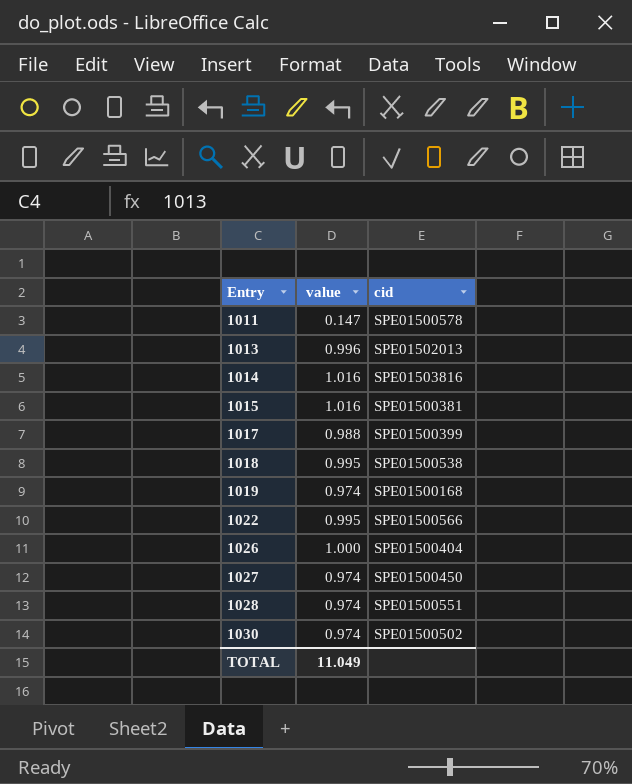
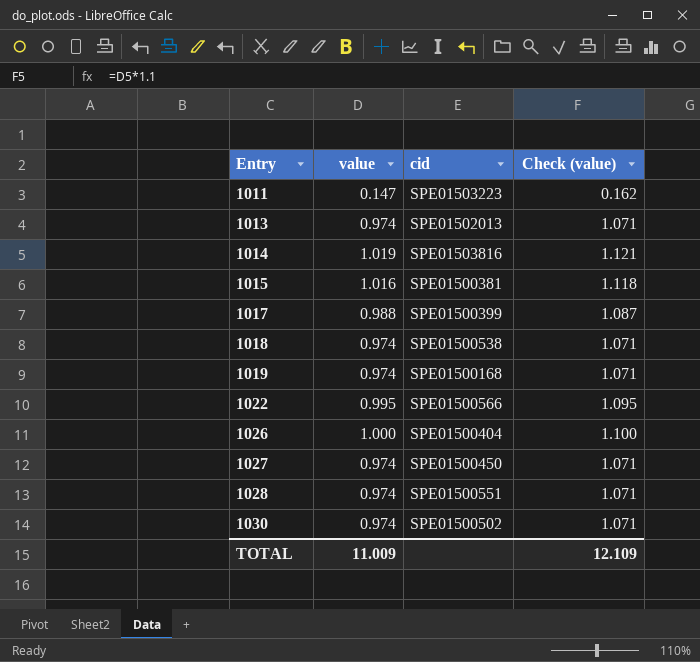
column Check (value) | formula: none -> [value] * 1.1
1011 | cid: SPE01500578 -> SPE01503223
1013 | value: 0.996 -> 0.974
1014 | value: 1.016 -> 1.019
1018 | value: 0.995 -> 0.974
TOTAL | value: 11.049 -> 11.009

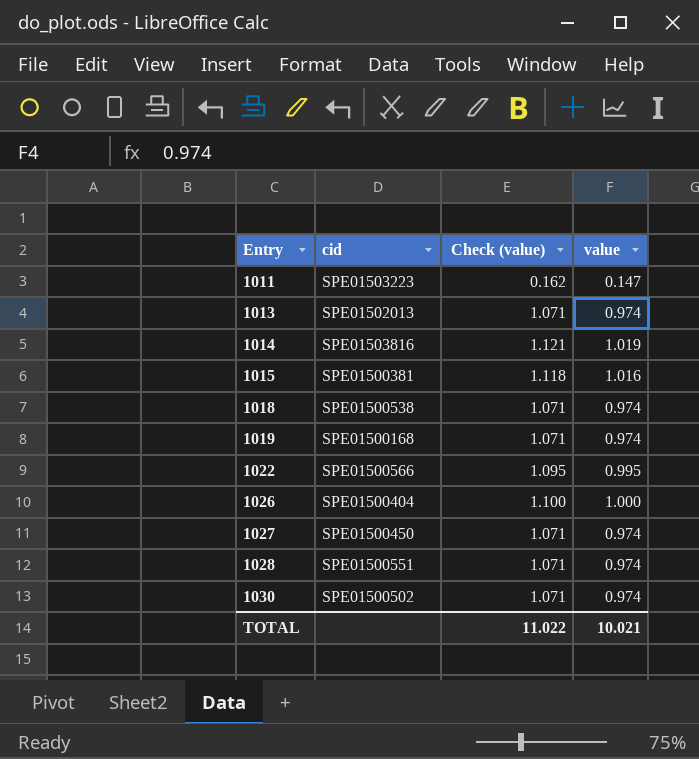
column value | position: 2 -> 4
row 1017: 0.988 | SPE01500399 | 1.087 -> none
TOTAL | Check (value): 12.109 -> 11.022
TOTAL | value: 11.009 -> 10.021

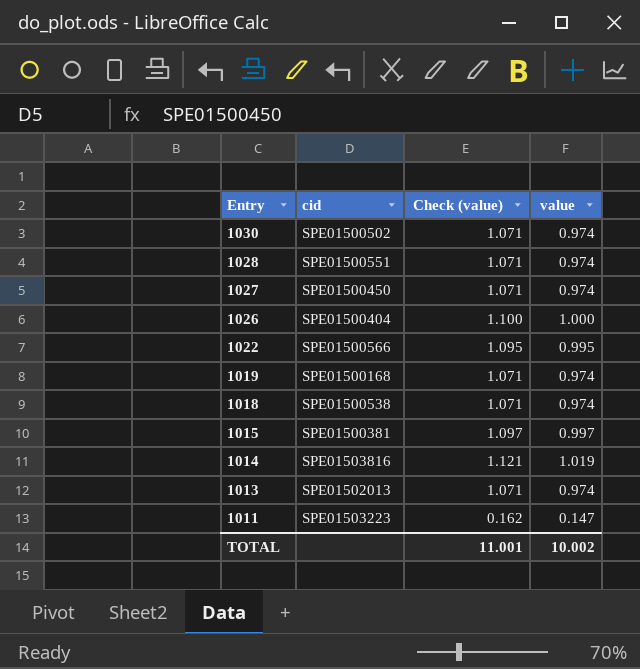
row order: Entry ascending -> Entry descending
1015 | Check (value): 1.118 -> 1.097
1015 | value: 1.016 -> 0.997
TOTAL | Check (value): 11.022 -> 11.001
TOTAL | value: 10.021 -> 10.002

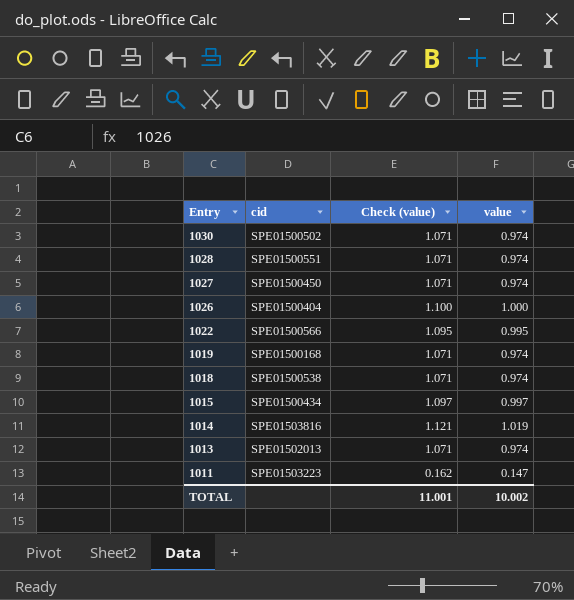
1015 | cid: SPE01500381 -> SPE01500434

